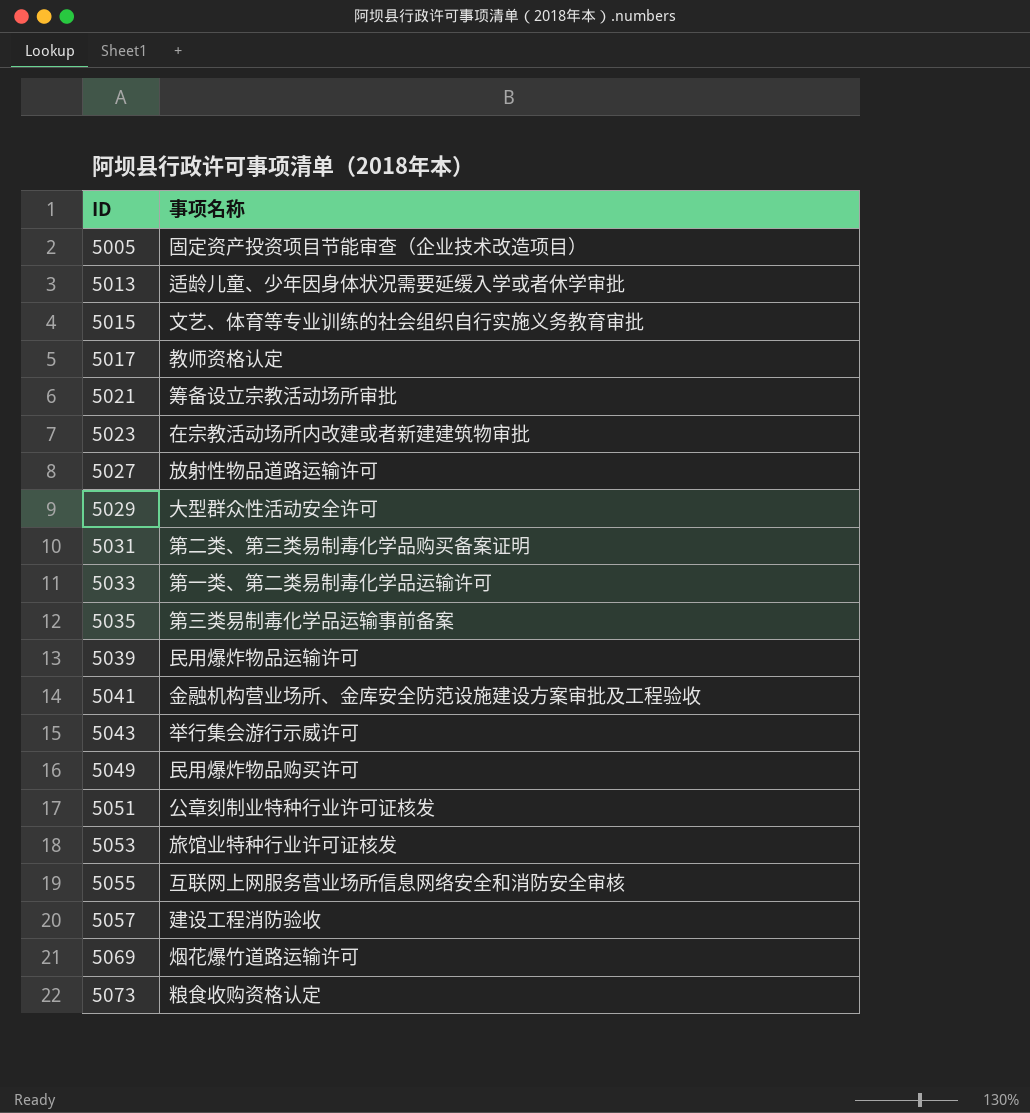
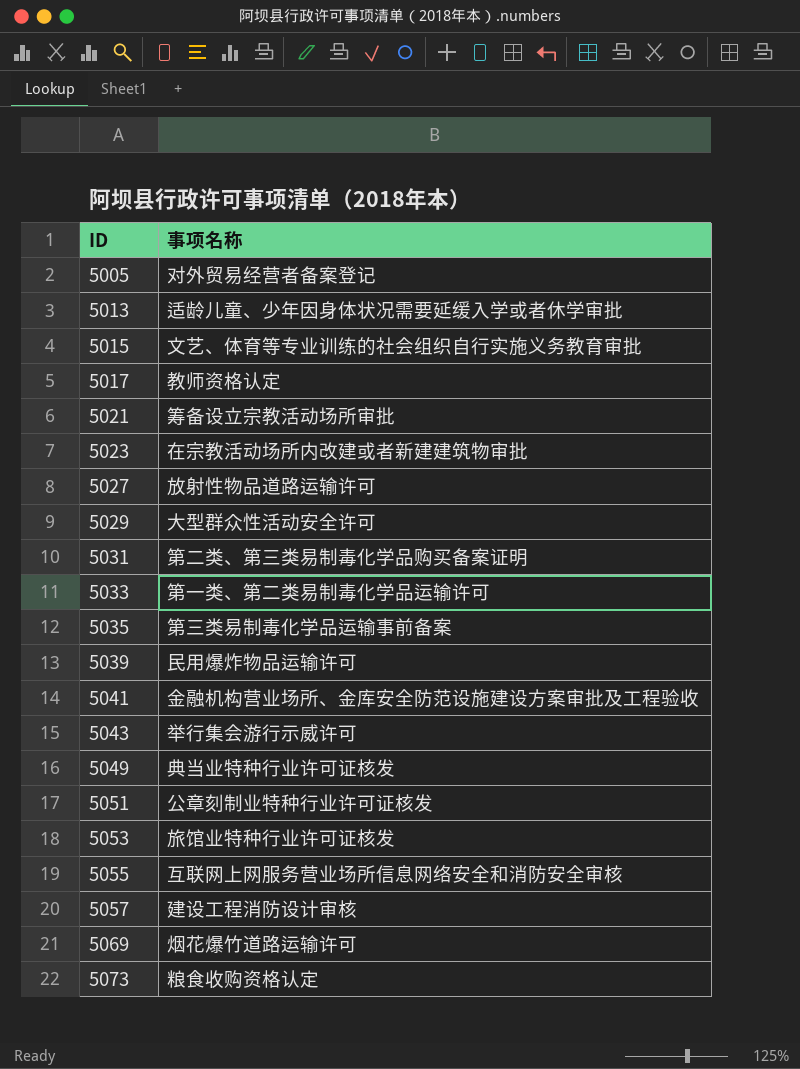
5005 | 事项名称: 固定资产投资项目节能审查（企业技术改造项目） -> 对外贸易经营者备案登记
5049 | 事项名称: 民用爆炸物品购买许可 -> 典当业特种行业许可证核发
5057 | 事项名称: 建设工程消防验收 -> 建设工程消防设计审核

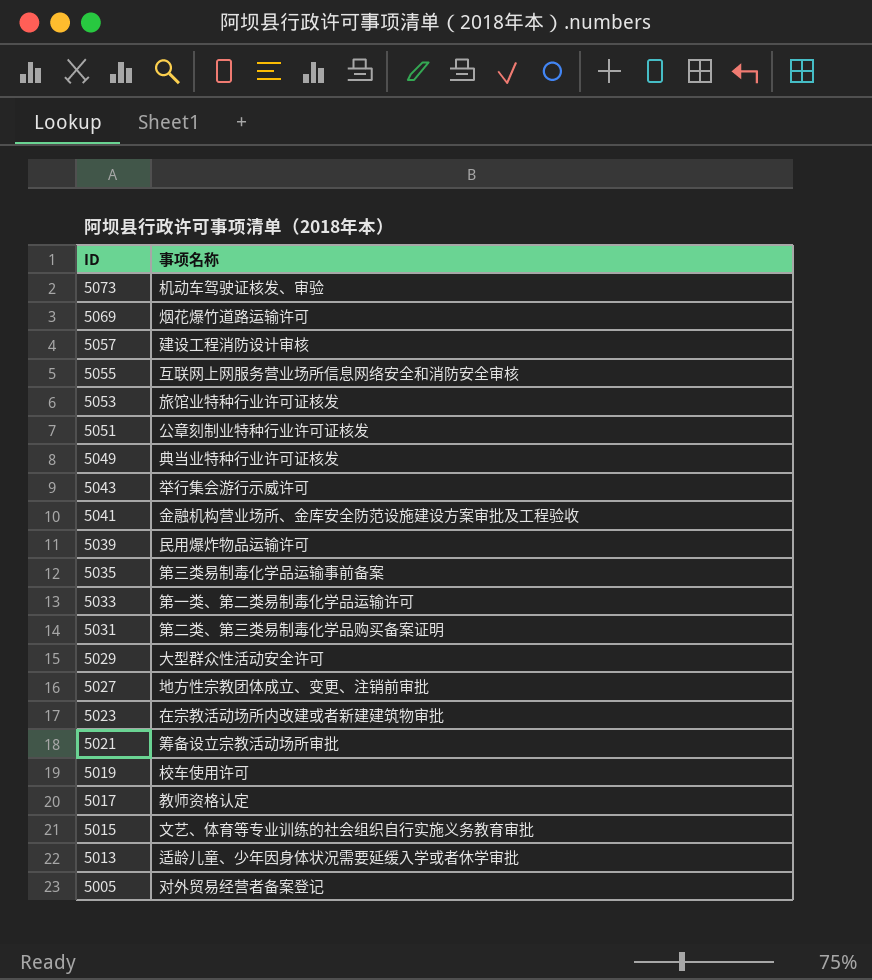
row order: ID ascending -> ID descending
5073 | 事项名称: 粮食收购资格认定 -> 机动车驾驶证核发、审验
5027 | 事项名称: 放射性物品道路运输许可 -> 地方性宗教团体成立、变更、注销前审批
row 5019: none -> 校车使用许可

